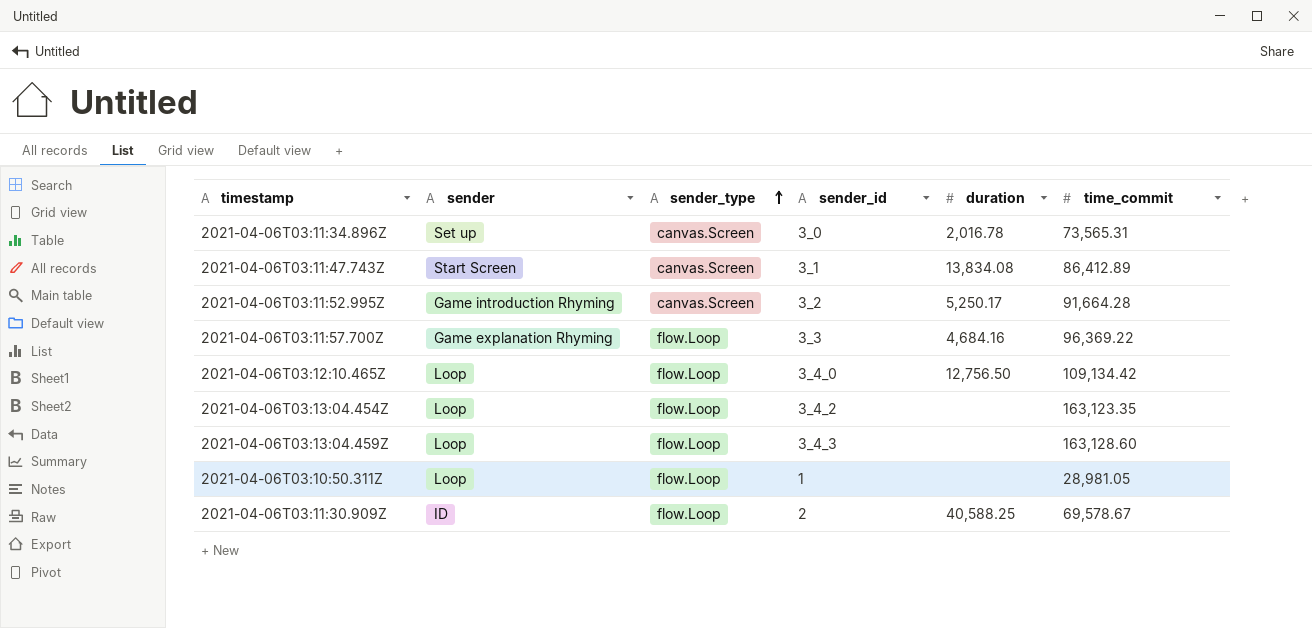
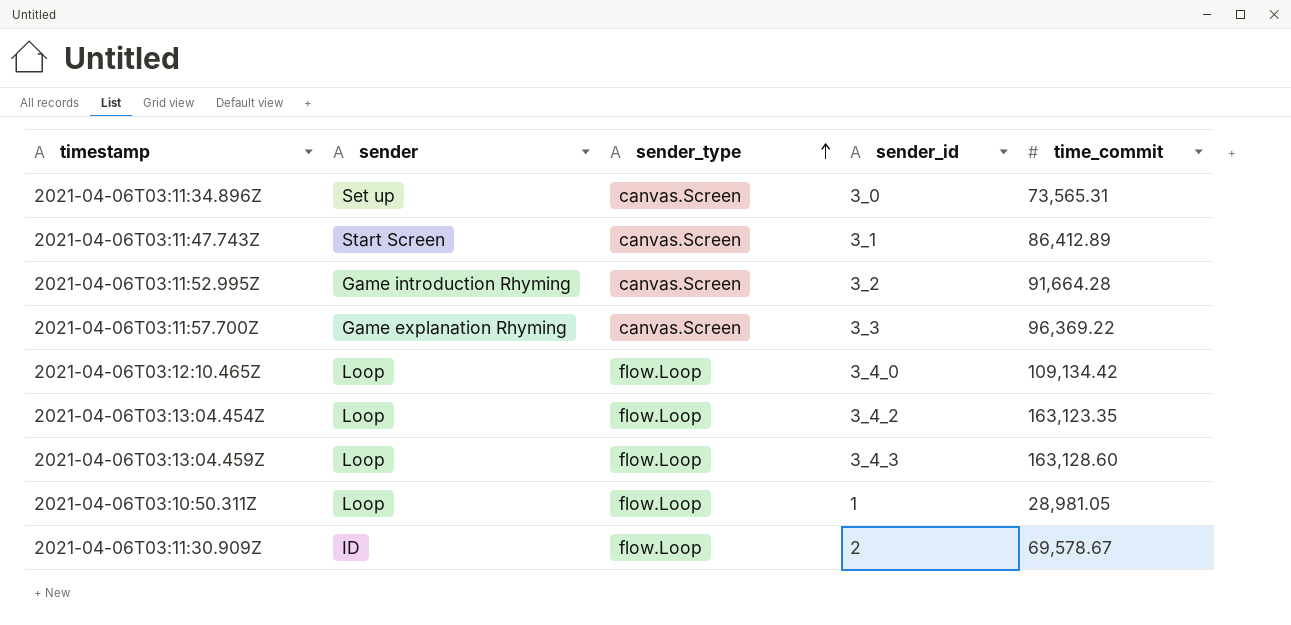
column duration | position: 5 -> none
2021-04-06T03:11:57.700Z | sender_type: flow.Loop -> canvas.Screen

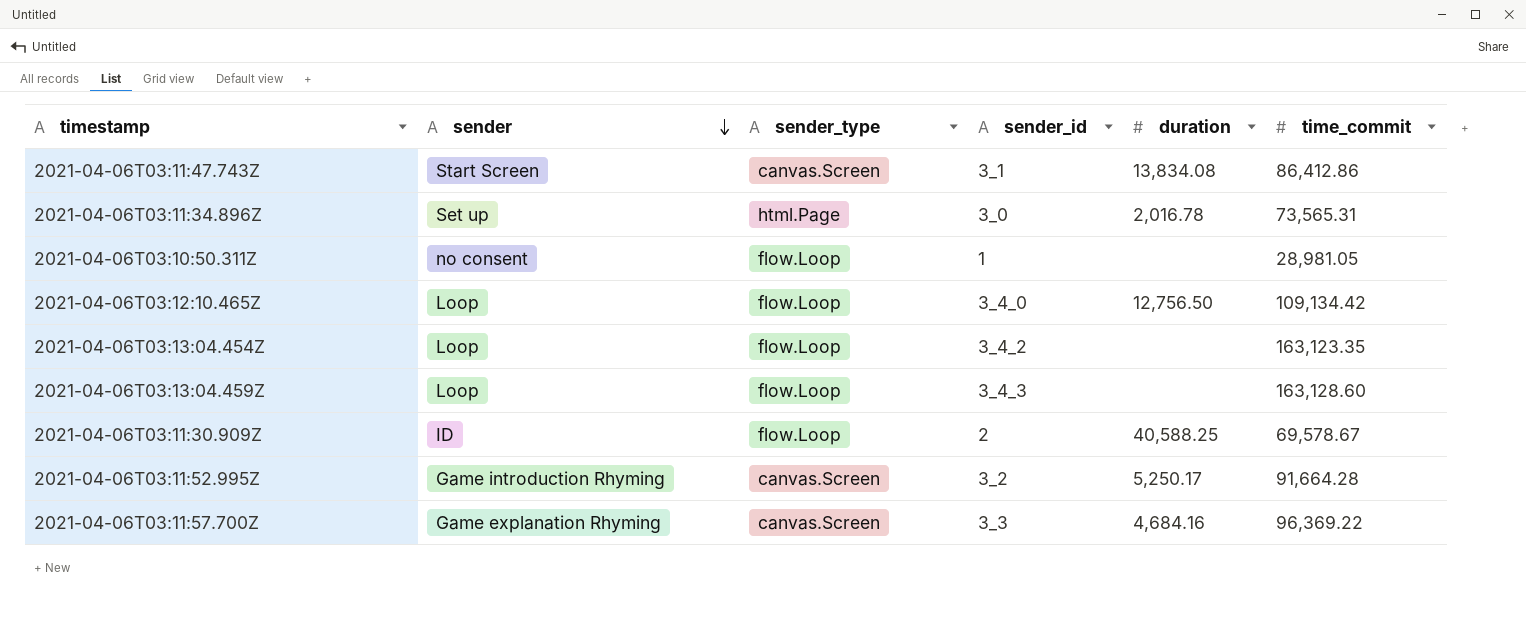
row order: sender_type ascending -> sender descending
column duration | position: none -> 5
2021-04-06T03:11:47.743Z | time_commit: 86,412.89 -> 86,412.86
2021-04-06T03:11:34.896Z | sender_type: canvas.Screen -> html.Page
2021-04-06T03:10:50.311Z | sender: Loop -> no consent

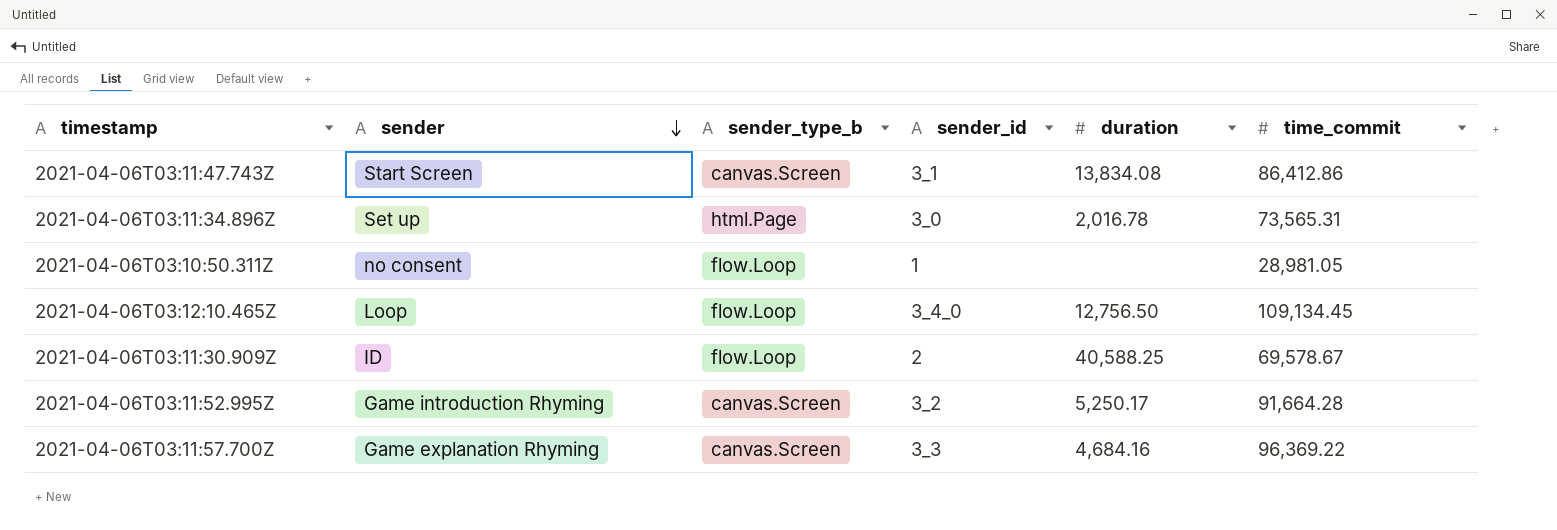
column name: sender_type -> sender_type_b
row 2021-04-06T03:13:04.454Z: Loop | flow.Loop | 3_4_2 | none | 163,123.35 -> none
row 2021-04-06T03:13:04.459Z: Loop | flow.Loop | 3_4_3 | none | 163,128.60 -> none
2021-04-06T03:12:10.465Z | time_commit: 109,134.42 -> 109,134.45

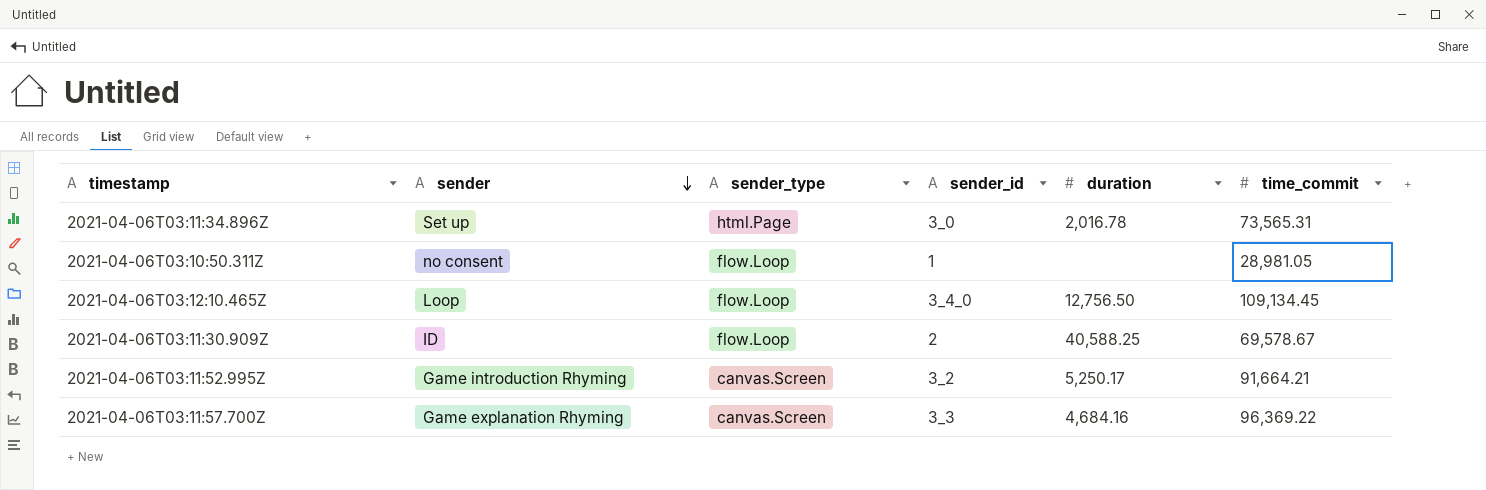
column name: sender_type_b -> sender_type
row 2021-04-06T03:11:47.743Z: Start Screen | canvas.Screen | 3_1 | 13,834.08 | 86,412.86 -> none
2021-04-06T03:11:52.995Z | time_commit: 91,664.28 -> 91,664.21

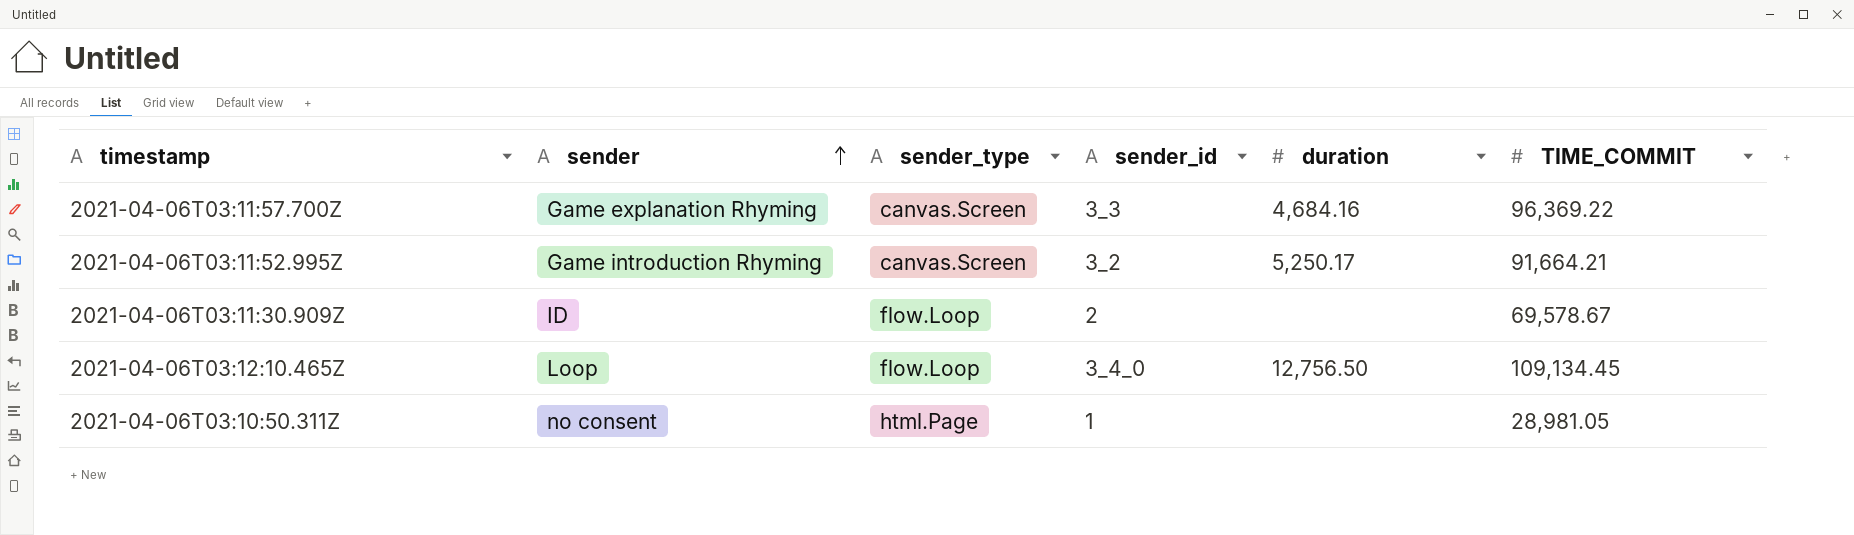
row order: sender descending -> sender ascending
column name: time_commit -> TIME_COMMIT
row 2021-04-06T03:11:34.896Z: Set up | html.Page | 3_0 | 2,016.78 | 73,565.31 -> none
2021-04-06T03:11:30.909Z | duration: 40,588.25 -> none
2021-04-06T03:10:50.311Z | sender_type: flow.Loop -> html.Page

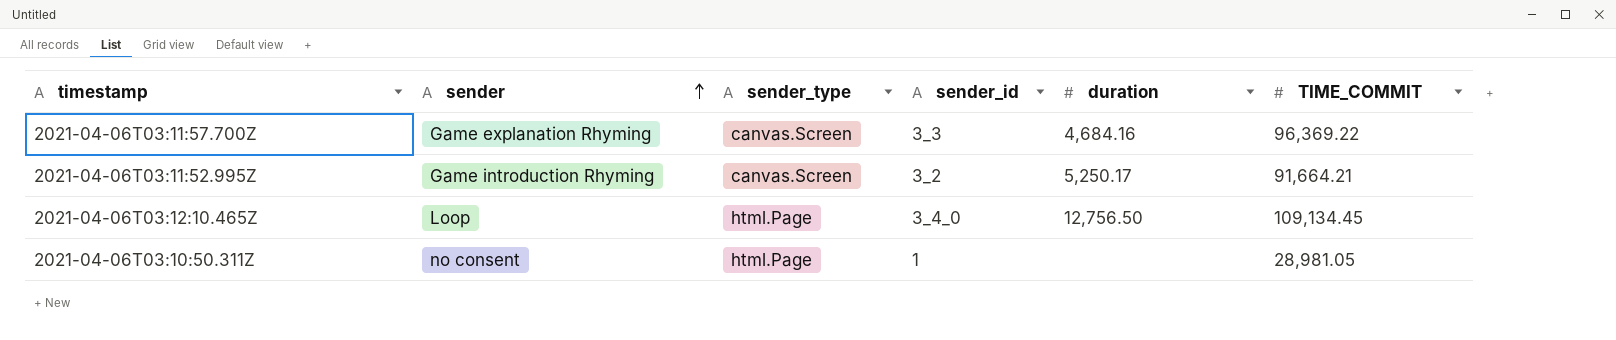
row 2021-04-06T03:11:30.909Z: ID | flow.Loop | 2 | none | 69,578.67 -> none
2021-04-06T03:12:10.465Z | sender_type: flow.Loop -> html.Page

